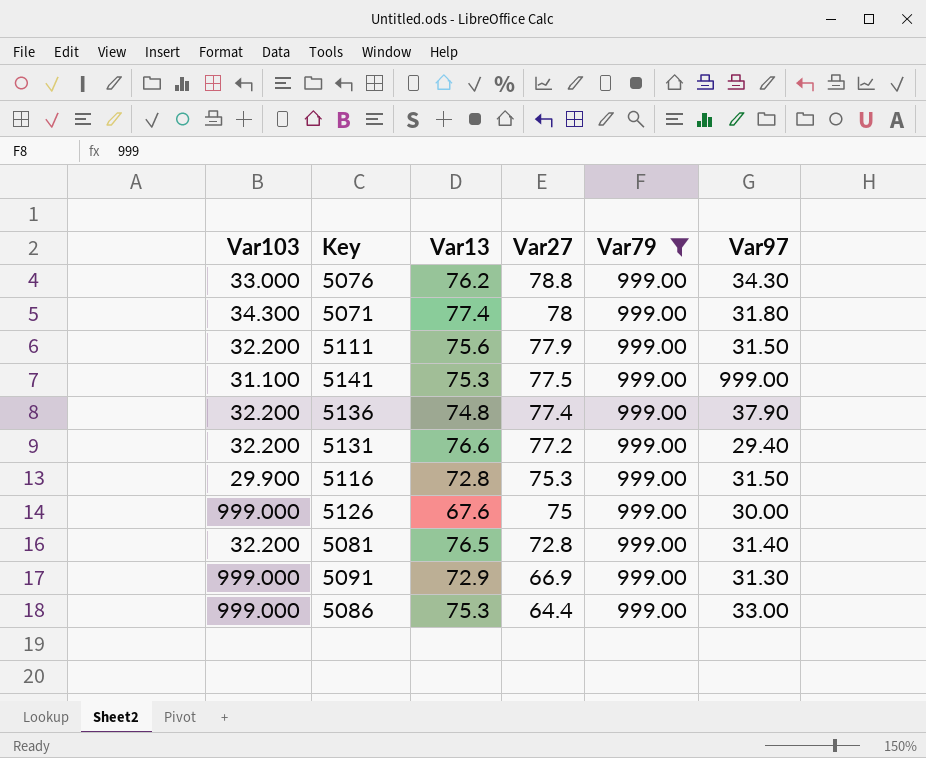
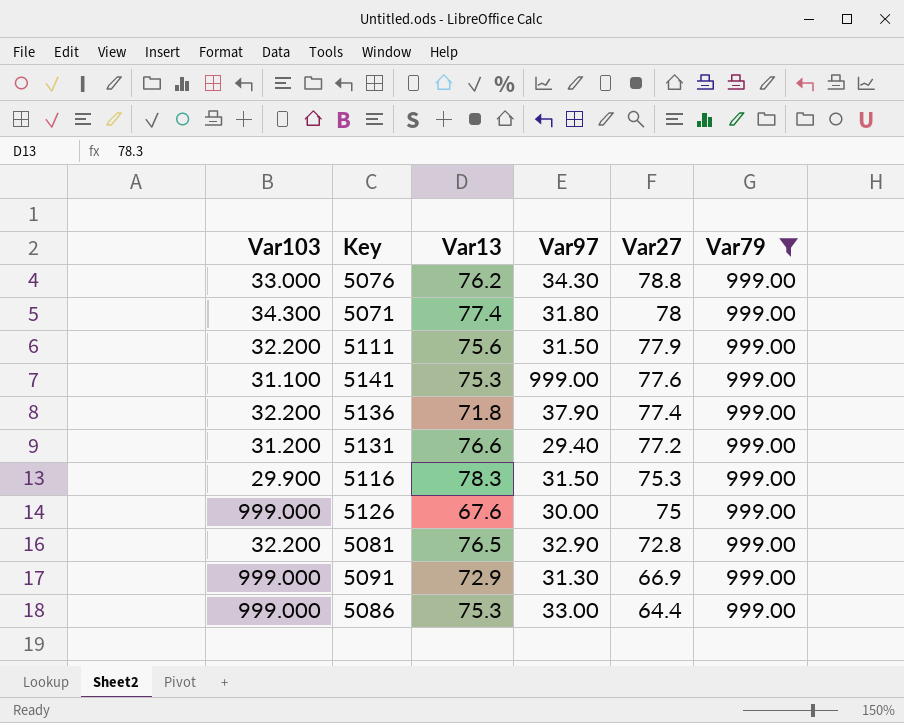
column Var97 | position: 6 -> 4
5141 | Var27: 77.5 -> 77.6
5136 | Var13: 74.8 -> 71.8
5131 | Var103: 32.200 -> 31.200
5116 | Var13: 72.8 -> 78.3
5081 | Var97: 31.40 -> 32.90

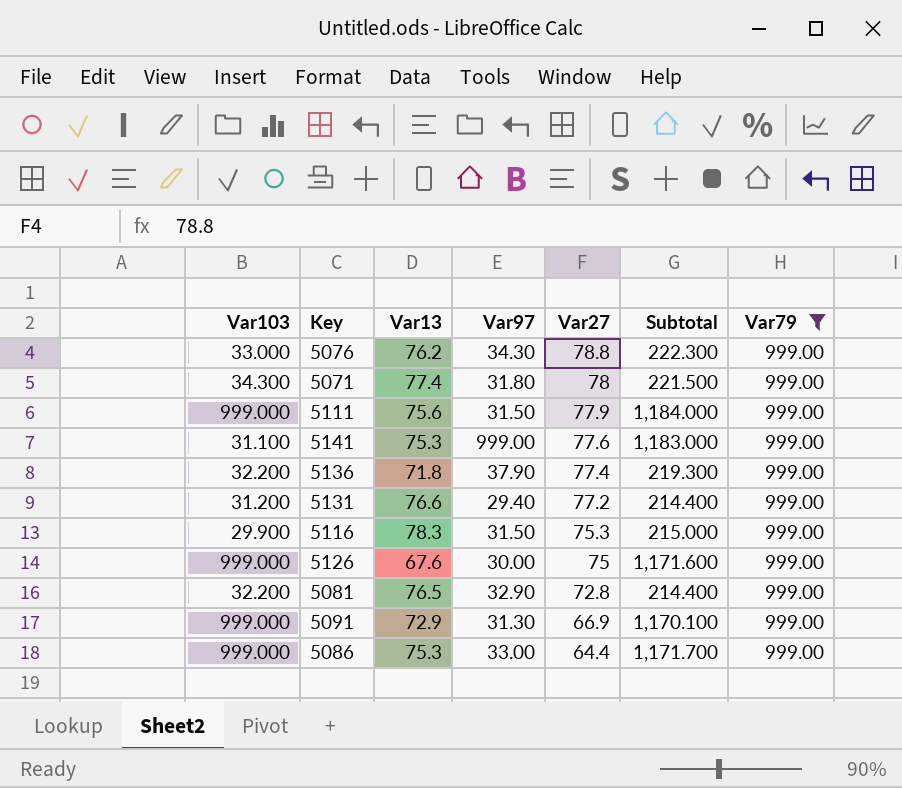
column Subtotal | formula: none -> [Var103] + [Var13] + [Var97] + [Var27]
5111 | Var103: 32.200 -> 999.000

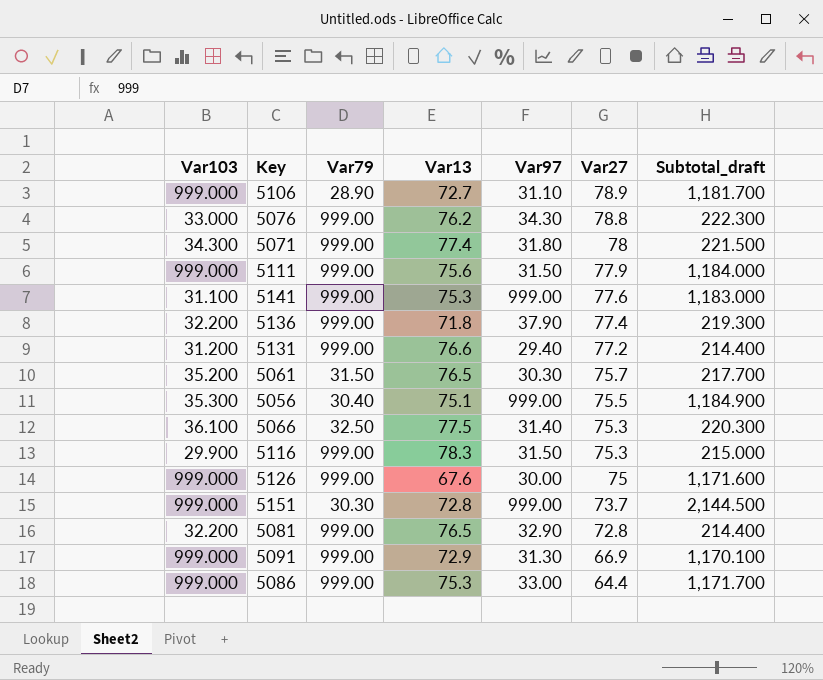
filter: Var79 = 999.00 -> none
column Var79 | position: 7 -> 3
column name: Subtotal -> Subtotal_draft

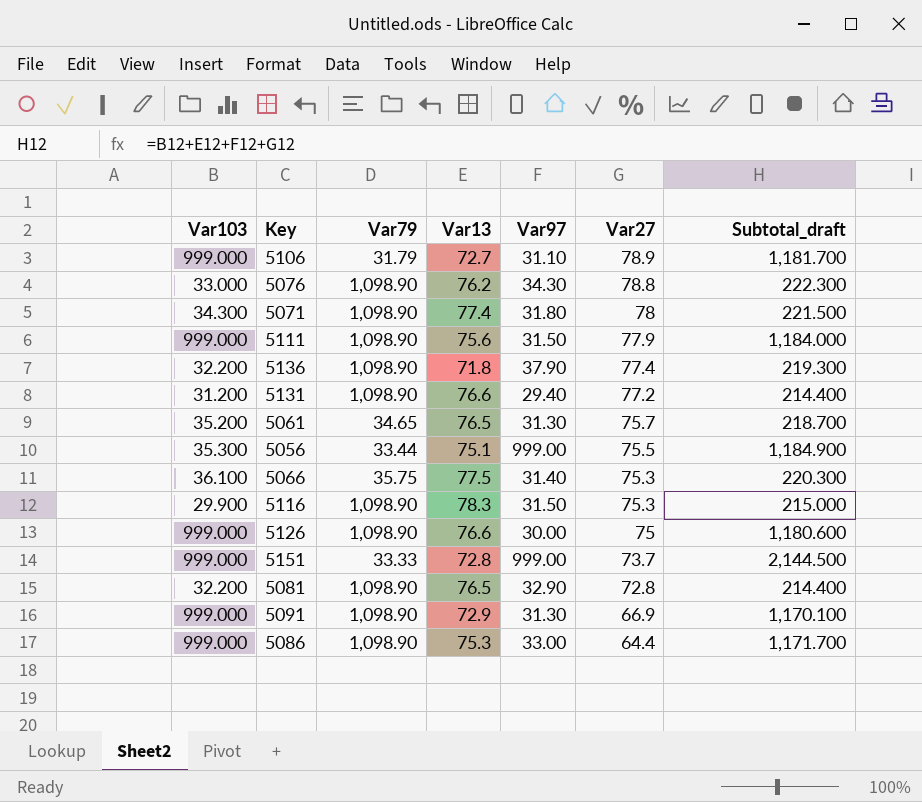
row 5141: 31.100 | 999.00 | 75.3 | 999.00 | 77.6 | 1,183.000 -> none
5106 | Var79: 28.90 -> 31.79
5076 | Var79: 999.00 -> 1,098.90
5071 | Var79: 999.00 -> 1,098.90
5111 | Var79: 999.00 -> 1,098.90
5136 | Var79: 999.00 -> 1,098.90
5131 | Var79: 999.00 -> 1,098.90
5061 | Var79: 31.50 -> 34.65
5061 | Var97: 30.30 -> 31.30
5061 | Subtotal_draft: 217.700 -> 218.700
5056 | Var79: 30.40 -> 33.44
5066 | Var79: 32.50 -> 35.75
5116 | Var79: 999.00 -> 1,098.90
5126 | Var79: 999.00 -> 1,098.90
5126 | Var13: 67.6 -> 76.6
5126 | Subtotal_draft: 1,171.600 -> 1,180.600
5151 | Var79: 30.30 -> 33.33
5081 | Var79: 999.00 -> 1,098.90
5091 | Var79: 999.00 -> 1,098.90
5086 | Var79: 999.00 -> 1,098.90

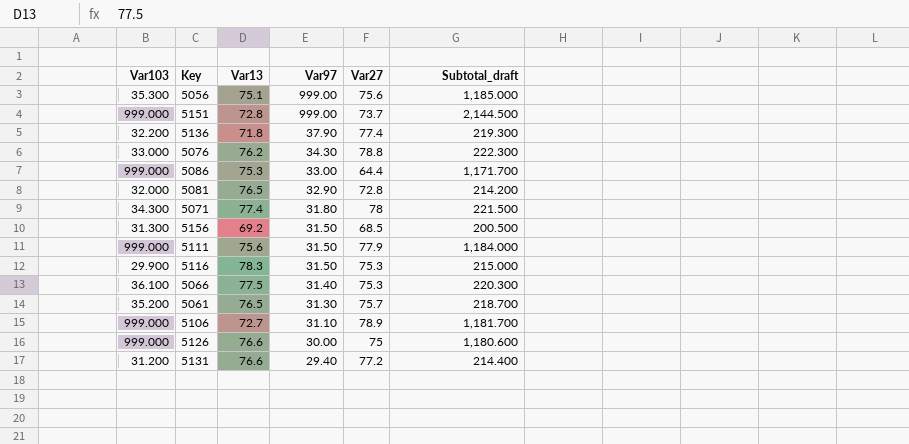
row order: Var27 descending -> Var97 descending
column Var79 | position: 3 -> none
row 5091: 999.000 | 1,098.90 | 72.9 | 31.30 | 66.9 | 1,170.100 -> none
5056 | Var27: 75.5 -> 75.6
5056 | Subtotal_draft: 1,184.900 -> 1,185.000
5081 | Var103: 32.200 -> 32.000
5081 | Subtotal_draft: 214.400 -> 214.200
row 5156: none -> 31.300 | 69.2 | 31.50 | 68.5 | 200.500

